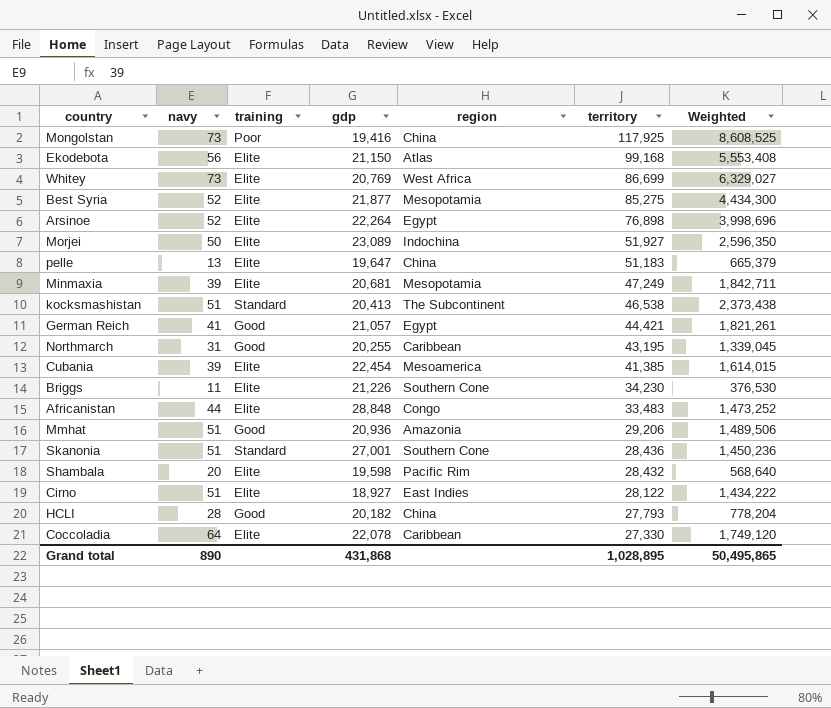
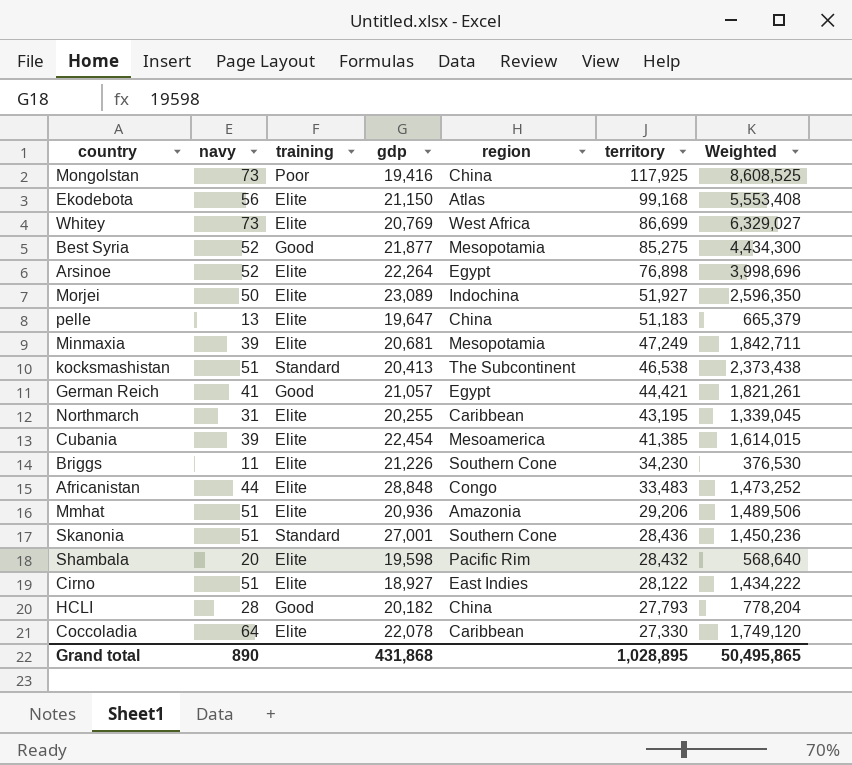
Best Syria | training: Elite -> Good
Northmarch | training: Good -> Elite
Mmhat | training: Good -> Elite

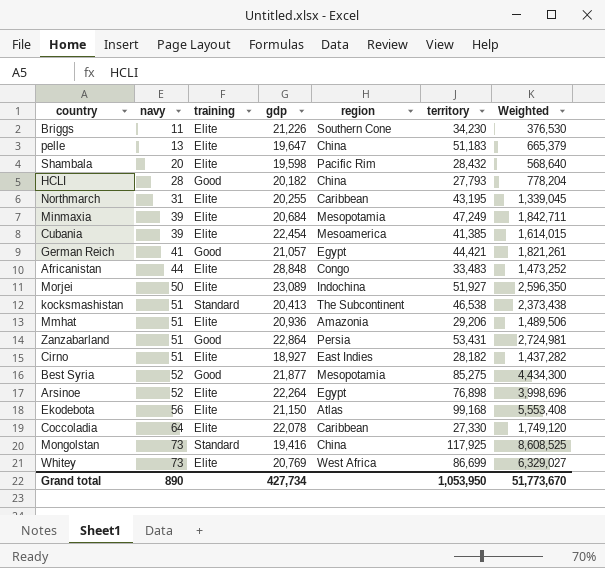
row order: territory descending -> navy ascending
row Skanonia: 51 | Standard | 27,001 | Southern Cone | 28,436 | 1,450,236 -> none
Minmaxia | gdp: 20,681 -> 20,684
row Zanzabarland: none -> 51 | Good | 22,864 | Persia | 53,431 | 2,724,981
Cirno | territory: 28,122 -> 28,182
Cirno | Weighted: 1,434,222 -> 1,437,282
Mongolstan | training: Poor -> Standard
Grand total | gdp: 431,868 -> 427,734
Grand total | territory: 1,028,895 -> 1,053,950
Grand total | Weighted: 50,495,865 -> 51,773,670

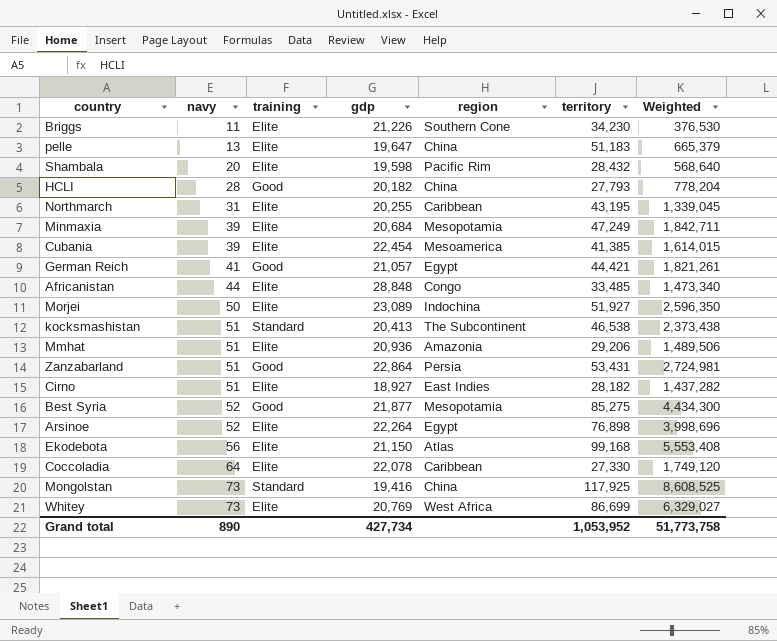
Africanistan | territory: 33,483 -> 33,485
Africanistan | Weighted: 1,473,252 -> 1,473,340
Grand total | territory: 1,053,950 -> 1,053,952
Grand total | Weighted: 51,773,670 -> 51,773,758

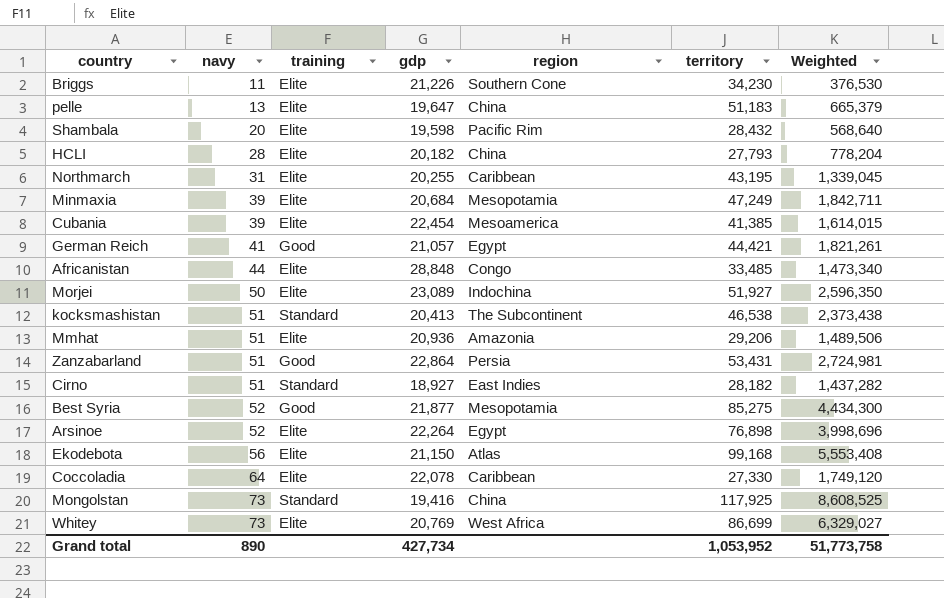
HCLI | training: Good -> Elite
Cirno | training: Elite -> Standard

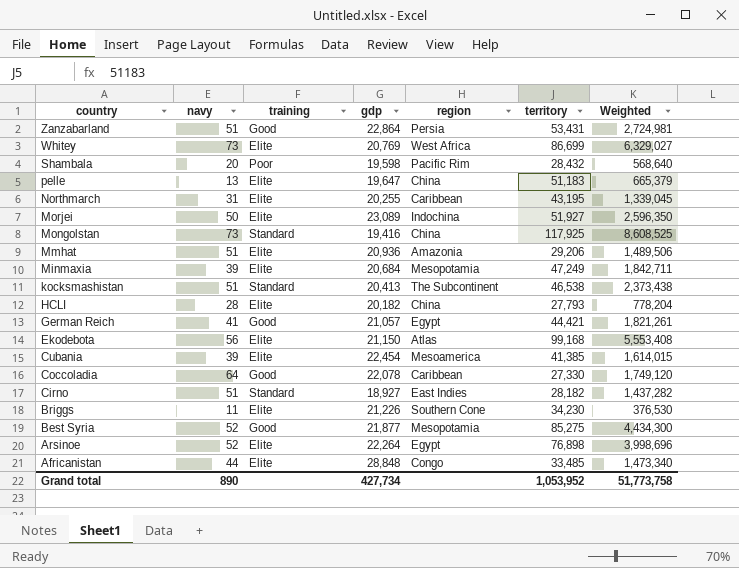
row order: navy ascending -> country descending
Shambala | training: Elite -> Poor
Coccoladia | training: Elite -> Good

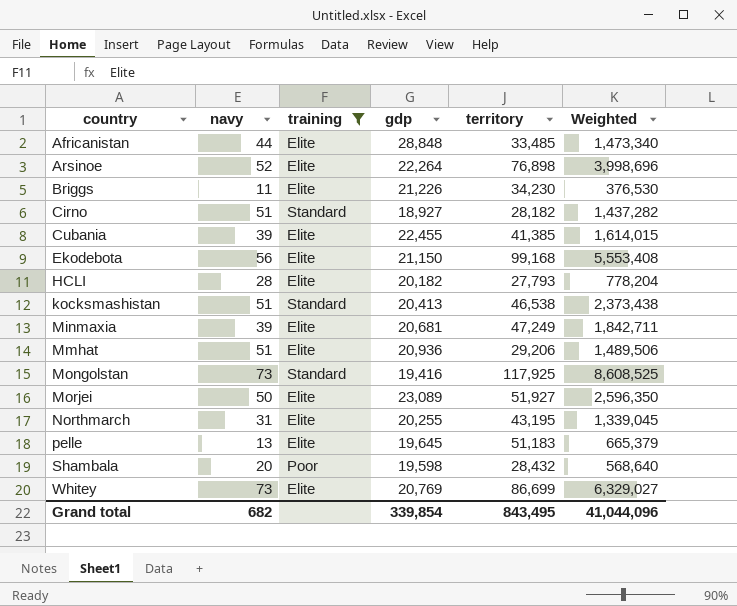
filter: none -> training != Good
row order: country descending -> country ascending
column region | position: 5 -> none
Cubania | gdp: 22,454 -> 22,455
Minmaxia | gdp: 20,684 -> 20,681
pelle | gdp: 19,647 -> 19,645
Grand total | navy: 890 -> 682
Grand total | gdp: 427,734 -> 339,854
Grand total | territory: 1,053,952 -> 843,495
Grand total | Weighted: 51,773,758 -> 41,044,096

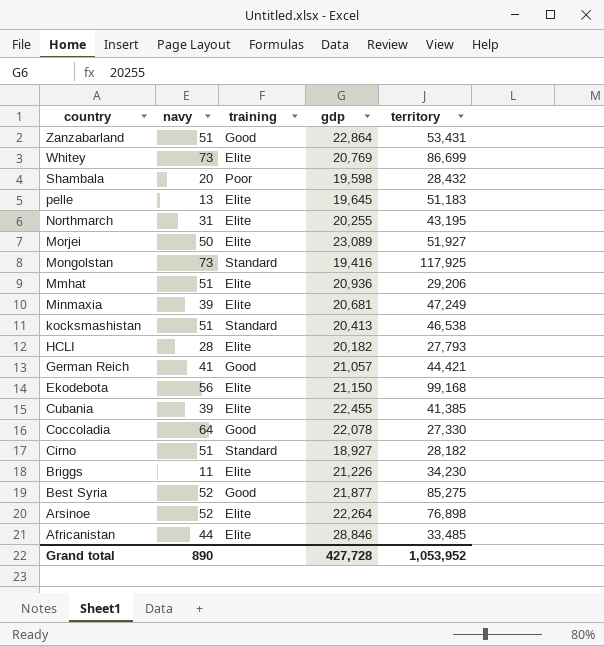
filter: training != Good -> none
row order: country ascending -> country descending
column Weighted | formula: [navy] * [territory] -> none
Africanistan | gdp: 28,848 -> 28,846
Grand total | navy: 682 -> 890
Grand total | gdp: 339,854 -> 427,728
Grand total | territory: 843,495 -> 1,053,952

